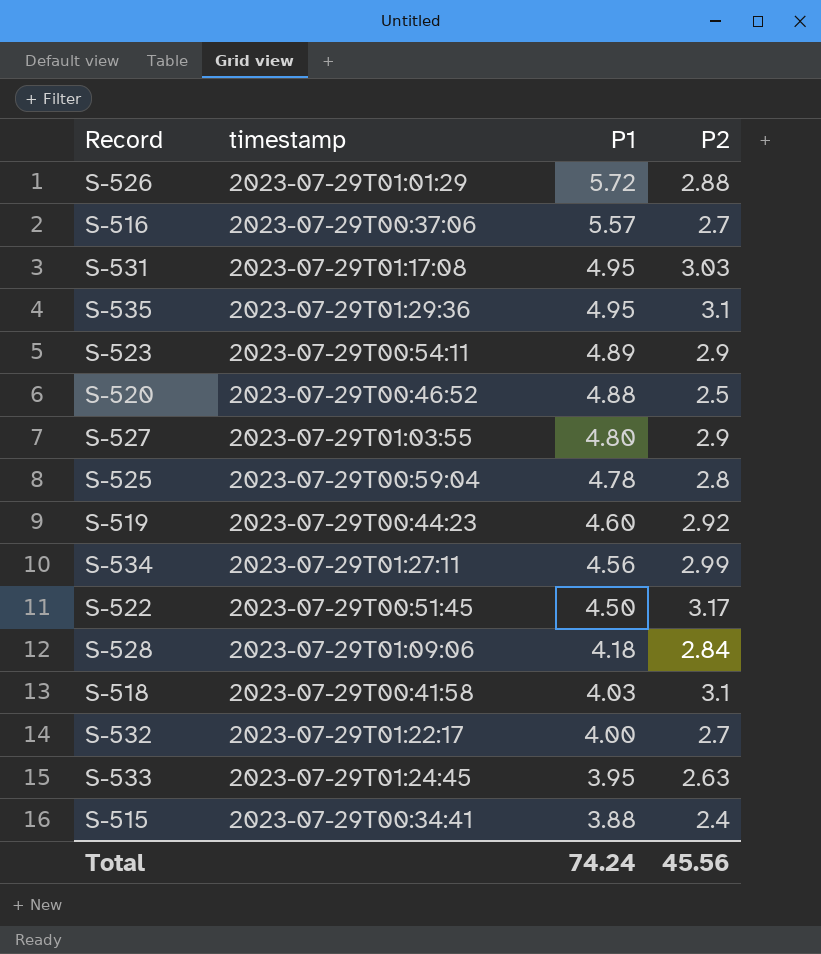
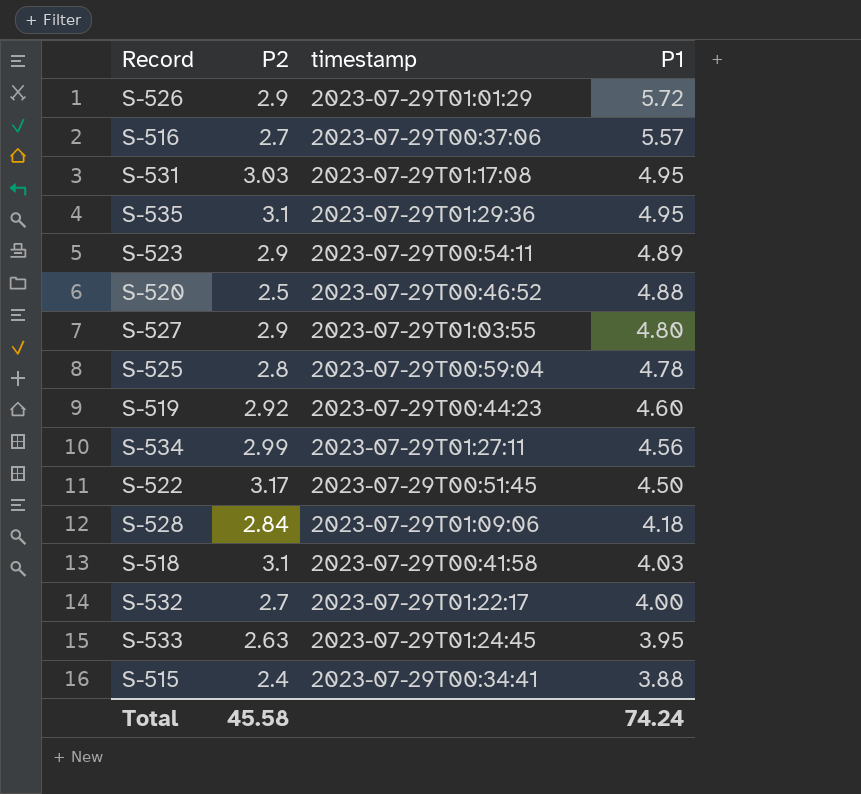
column P2 | position: 4 -> 2
S-526 | P2: 2.88 -> 2.9
Total | P2: 45.56 -> 45.58

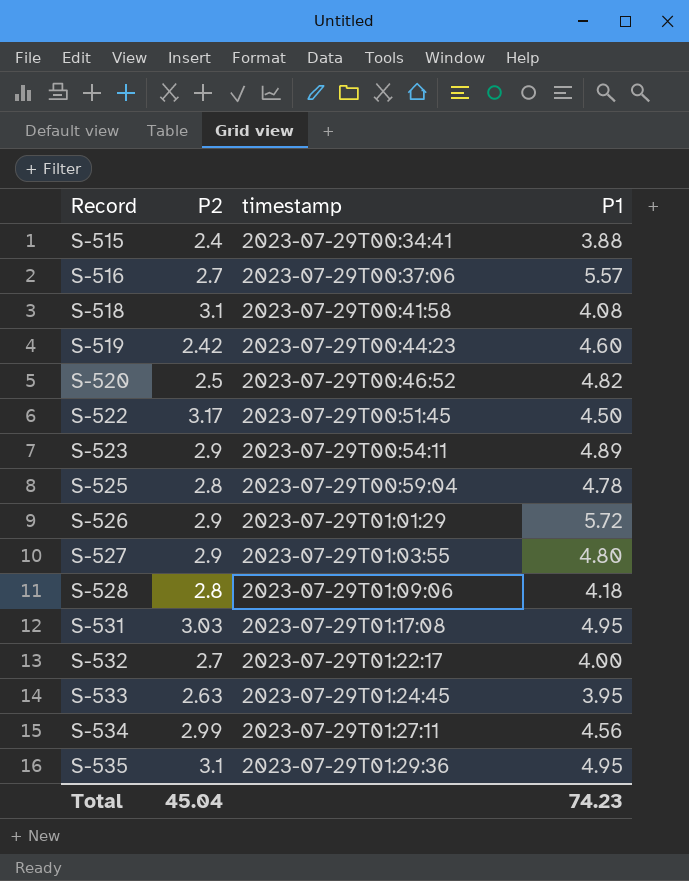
row order: P1 descending -> Record ascending
S-518 | P1: 4.03 -> 4.08
S-519 | P2: 2.92 -> 2.42
S-520 | P1: 4.88 -> 4.82
S-528 | P2: 2.84 -> 2.8
Total | P2: 45.58 -> 45.04
Total | P1: 74.24 -> 74.23

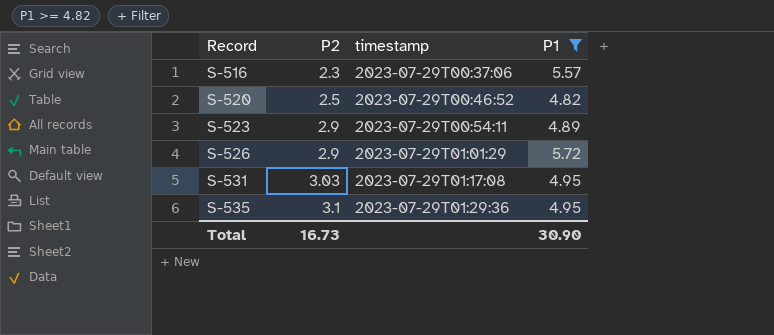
filter: none -> P1 >= 4.82
S-516 | P2: 2.7 -> 2.3
Total | P2: 45.04 -> 16.73
Total | P1: 74.23 -> 30.90

